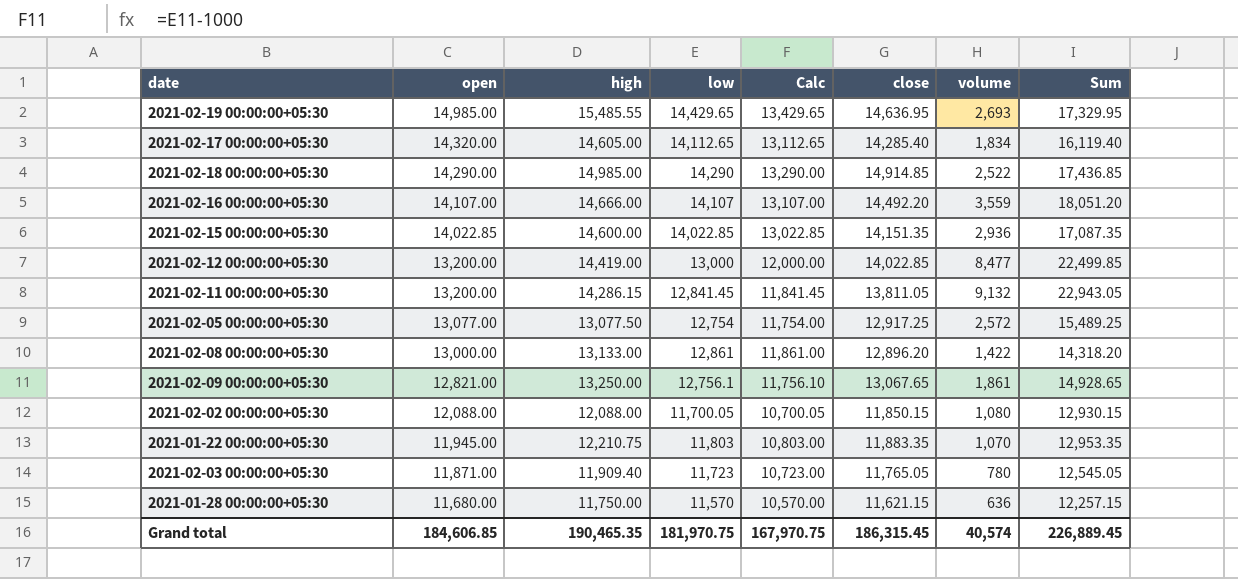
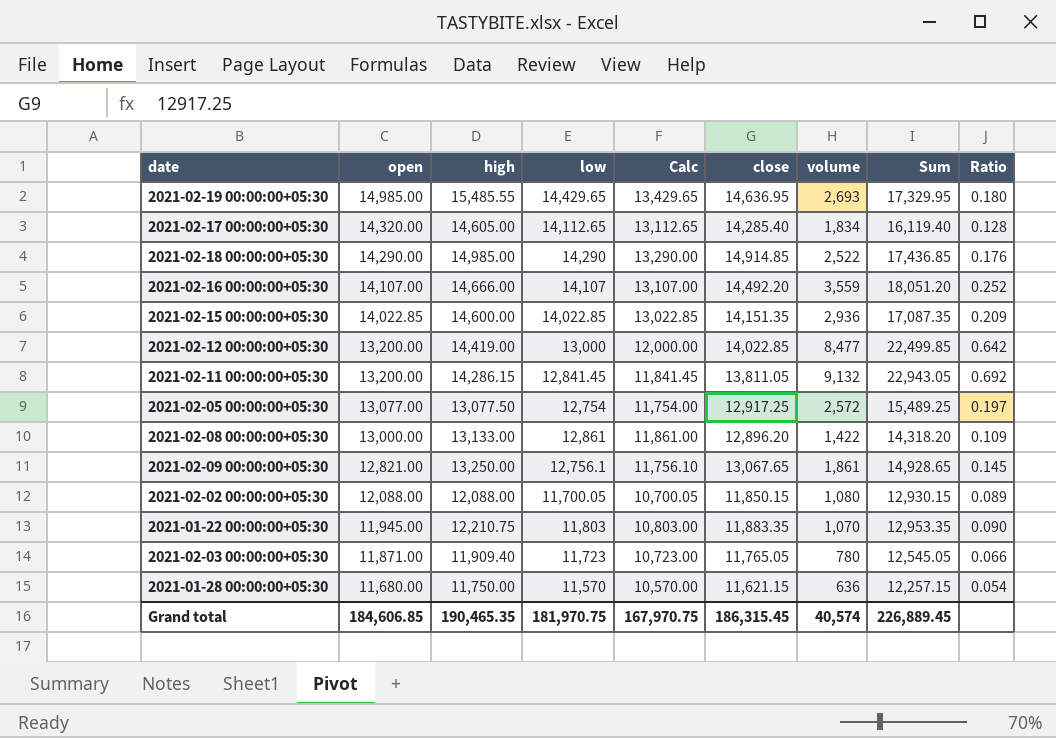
column Ratio | formula: none -> [volume] / [open]

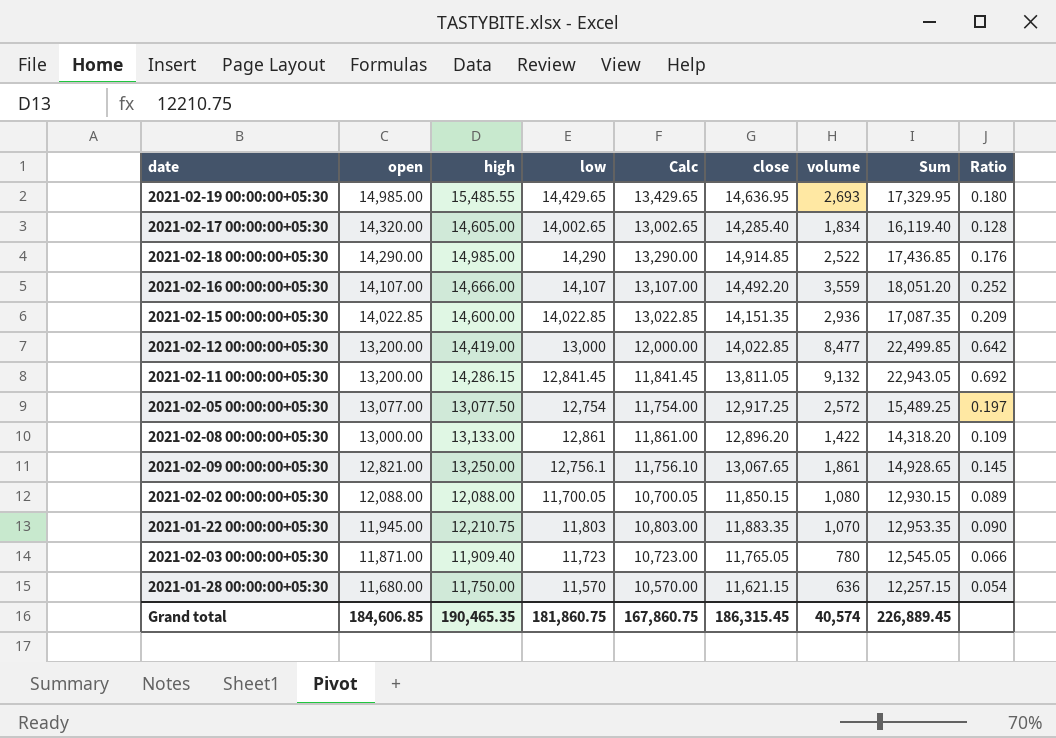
2021-02-17 00:00:00+05:30 | low: 14,112.65 -> 14,002.65
2021-02-17 00:00:00+05:30 | Calc: 13,112.65 -> 13,002.65
Grand total | low: 181,970.75 -> 181,860.75
Grand total | Calc: 167,970.75 -> 167,860.75

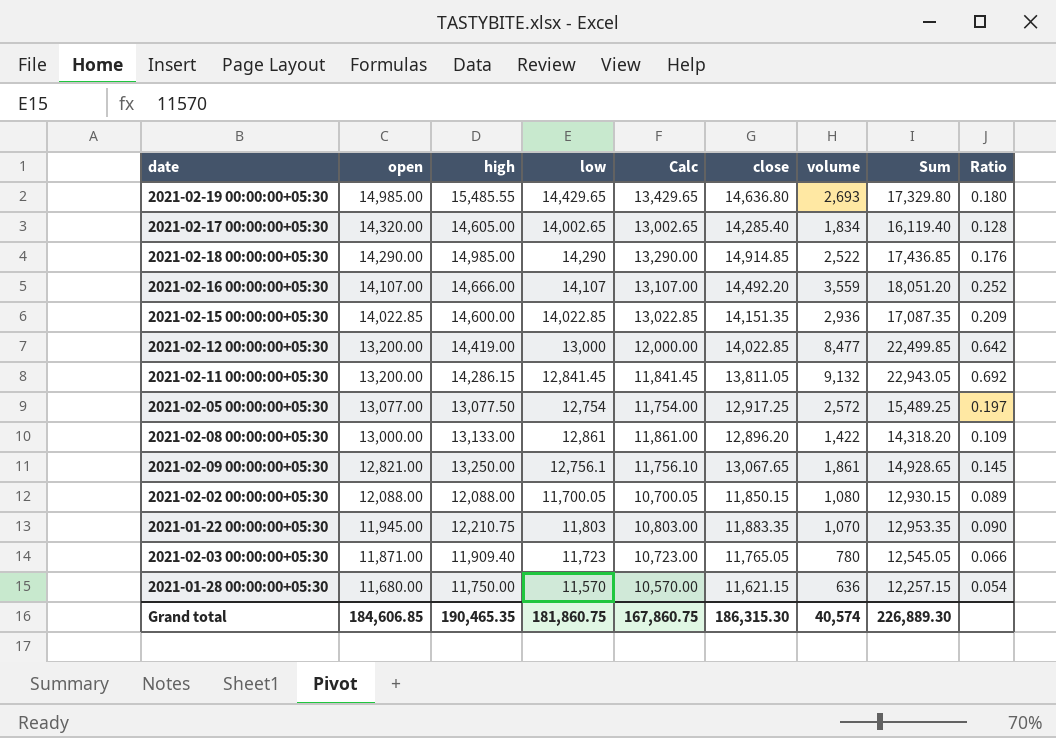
2021-02-19 00:00:00+05:30 | close: 14,636.95 -> 14,636.80
2021-02-19 00:00:00+05:30 | Sum: 17,329.95 -> 17,329.80
Grand total | close: 186,315.45 -> 186,315.30
Grand total | Sum: 226,889.45 -> 226,889.30

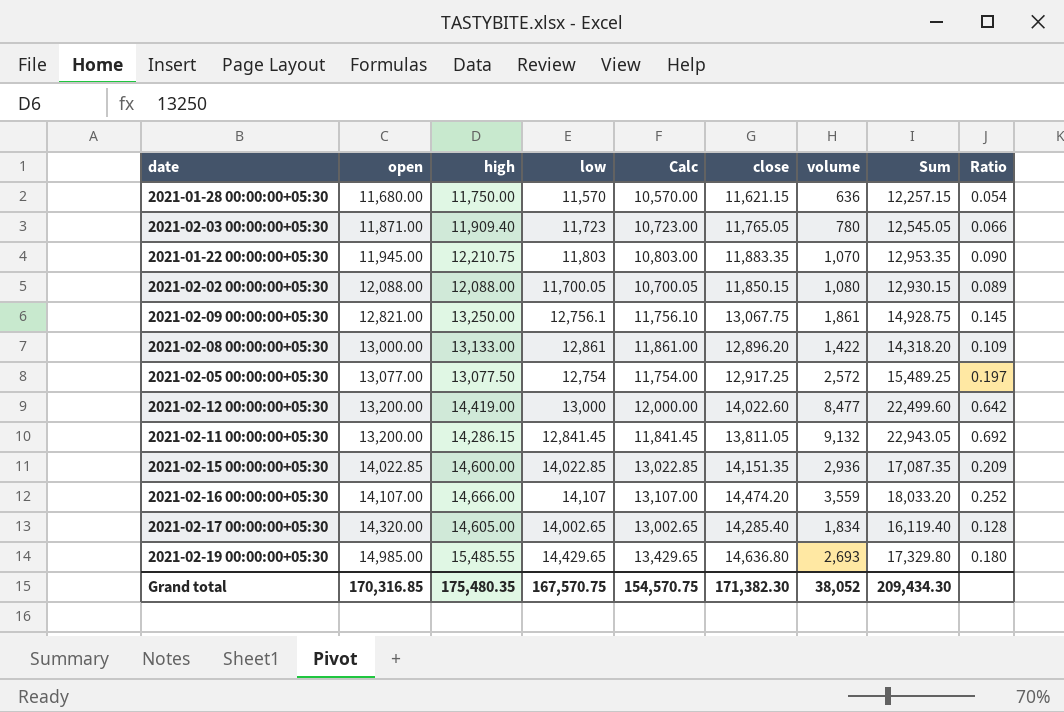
row order: open descending -> open ascending
row 2021-02-18 00:00:00+05:30: 14,290.00 | 14,985.00 | 14,290 | 13,290.00 | 14,914.85 | 2,522 | 17,436.85 | 0.176 -> none
2021-02-09 00:00:00+05:30 | close: 13,067.65 -> 13,067.75
2021-02-09 00:00:00+05:30 | Sum: 14,928.65 -> 14,928.75
2021-02-12 00:00:00+05:30 | close: 14,022.85 -> 14,022.60
2021-02-12 00:00:00+05:30 | Sum: 22,499.85 -> 22,499.60
2021-02-16 00:00:00+05:30 | close: 14,492.20 -> 14,474.20
2021-02-16 00:00:00+05:30 | Sum: 18,051.20 -> 18,033.20
Grand total | open: 184,606.85 -> 170,316.85
Grand total | high: 190,465.35 -> 175,480.35
Grand total | low: 181,860.75 -> 167,570.75
Grand total | Calc: 167,860.75 -> 154,570.75
Grand total | close: 186,315.30 -> 171,382.30
Grand total | volume: 40,574 -> 38,052
Grand total | Sum: 226,889.30 -> 209,434.30

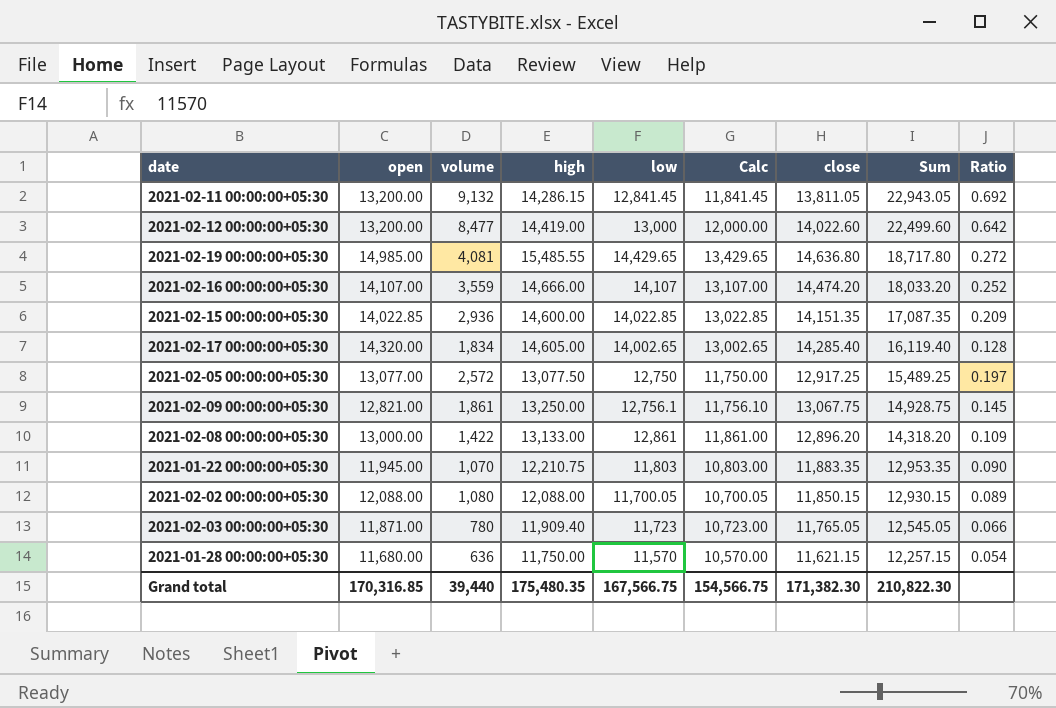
row order: open ascending -> Sum descending
column volume | position: 7 -> 3
2021-02-19 00:00:00+05:30 | volume: 2,693 -> 4,081
2021-02-19 00:00:00+05:30 | Sum: 17,329.80 -> 18,717.80
2021-02-19 00:00:00+05:30 | Ratio: 0.180 -> 0.272
2021-02-05 00:00:00+05:30 | low: 12,754 -> 12,750
2021-02-05 00:00:00+05:30 | Calc: 11,754.00 -> 11,750.00
Grand total | volume: 38,052 -> 39,440
Grand total | low: 167,570.75 -> 167,566.75
Grand total | Calc: 154,570.75 -> 154,566.75
Grand total | Sum: 209,434.30 -> 210,822.30

